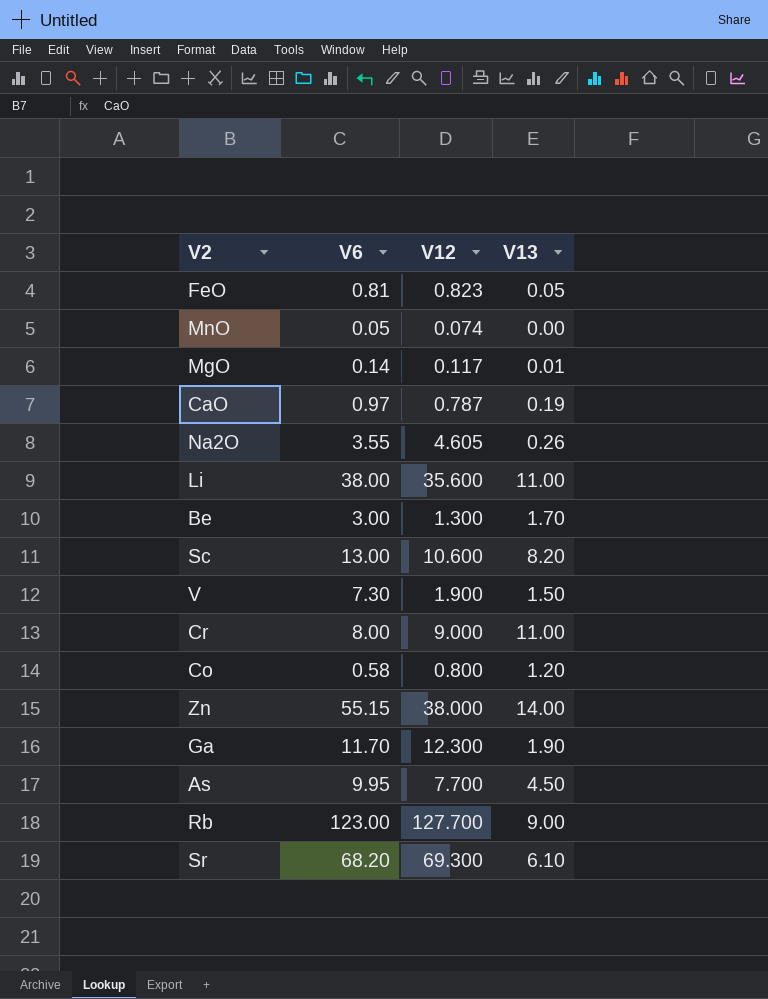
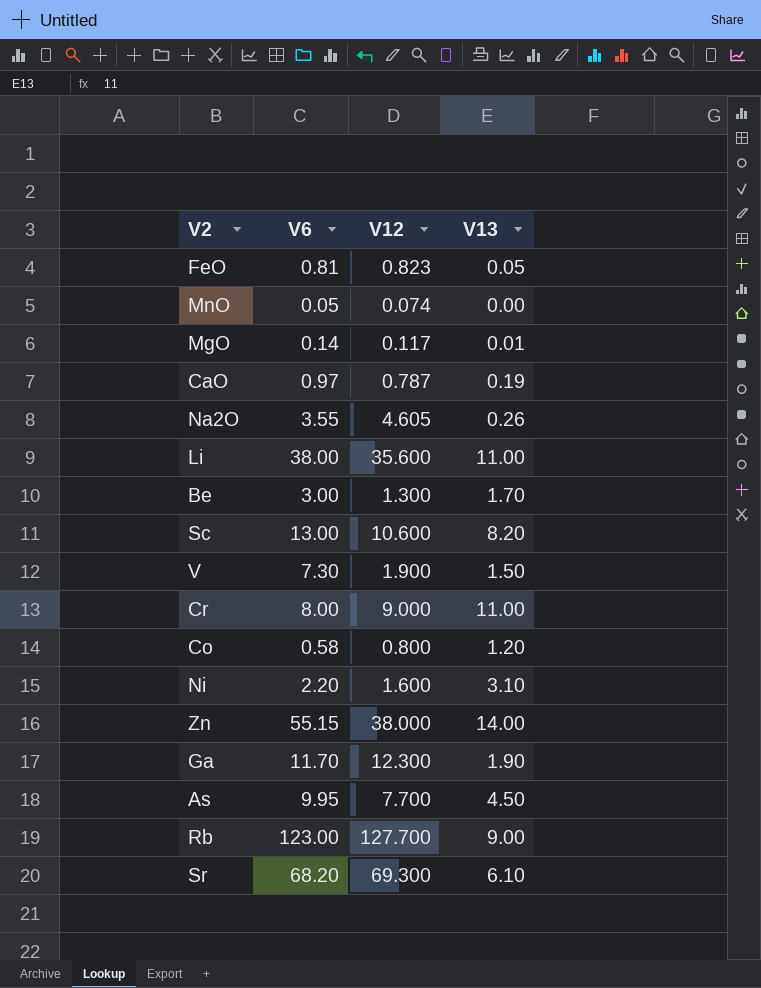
row Ni: none -> 2.20 | 1.600 | 3.10

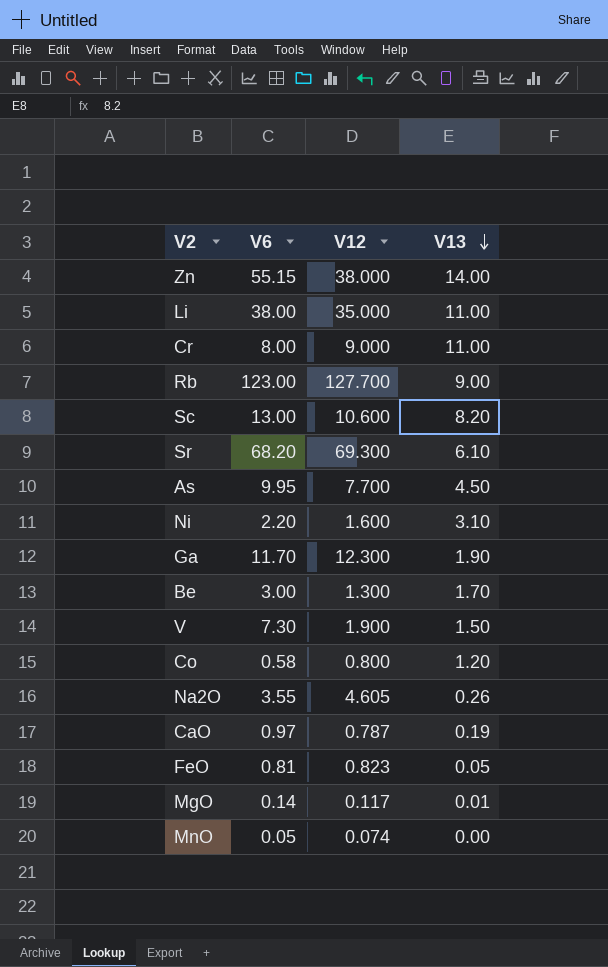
row order: none -> V13 descending
Li | V12: 35.600 -> 35.000

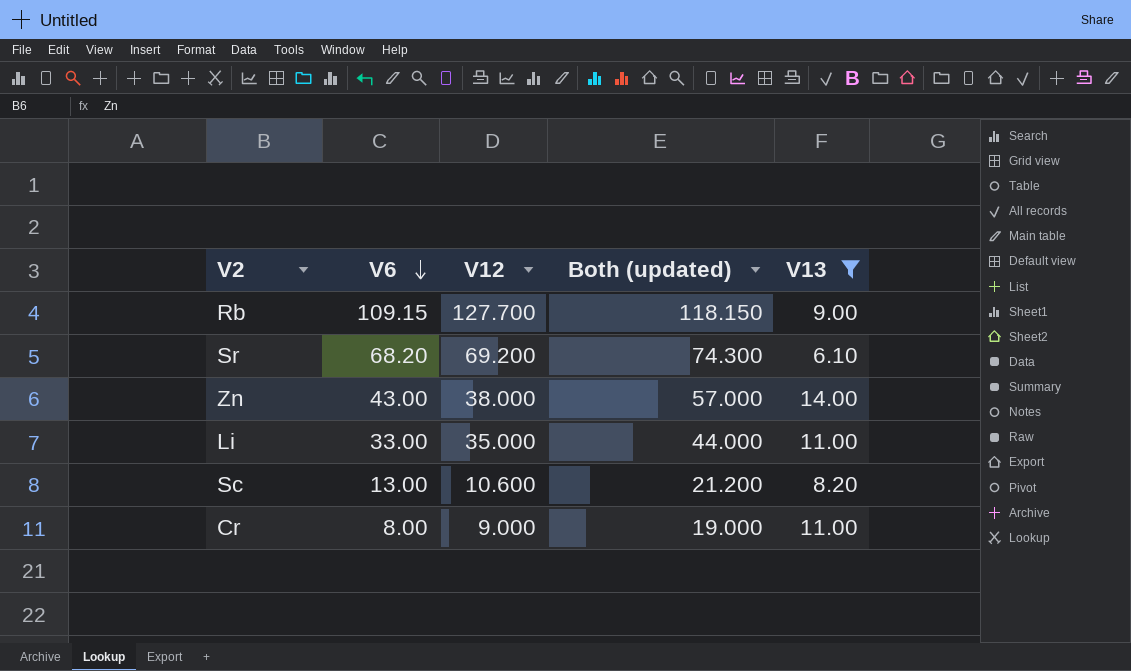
filter: none -> V13 >= 6.10
row order: V13 descending -> V6 descending
column Both (updated) | formula: none -> [V6] + [V13]
Rb | V6: 123.00 -> 109.15
Sr | V12: 69.300 -> 69.200
Zn | V6: 55.15 -> 43.00
Li | V6: 38.00 -> 33.00

